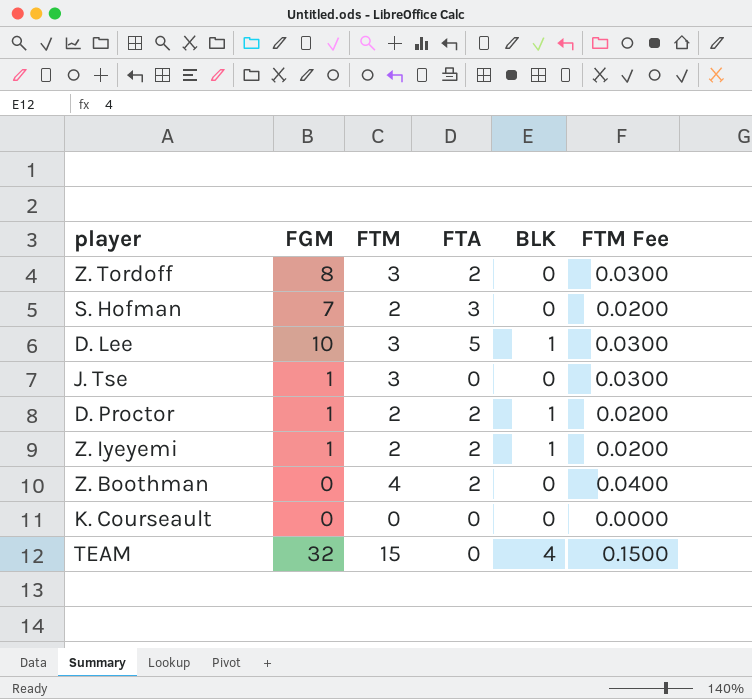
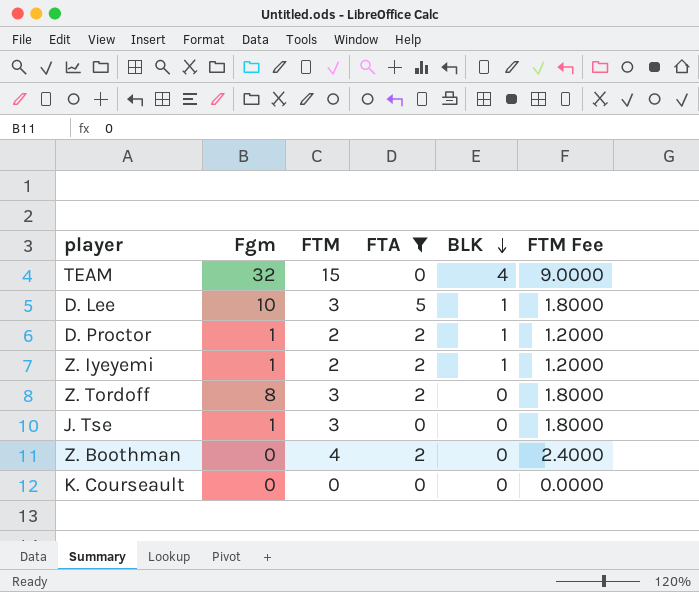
filter: none -> FTA != 3
row order: none -> BLK descending
column name: FGM -> Fgm
column FTM Fee | formula: [FTM] * 0.01 -> [FTM] * 0.6

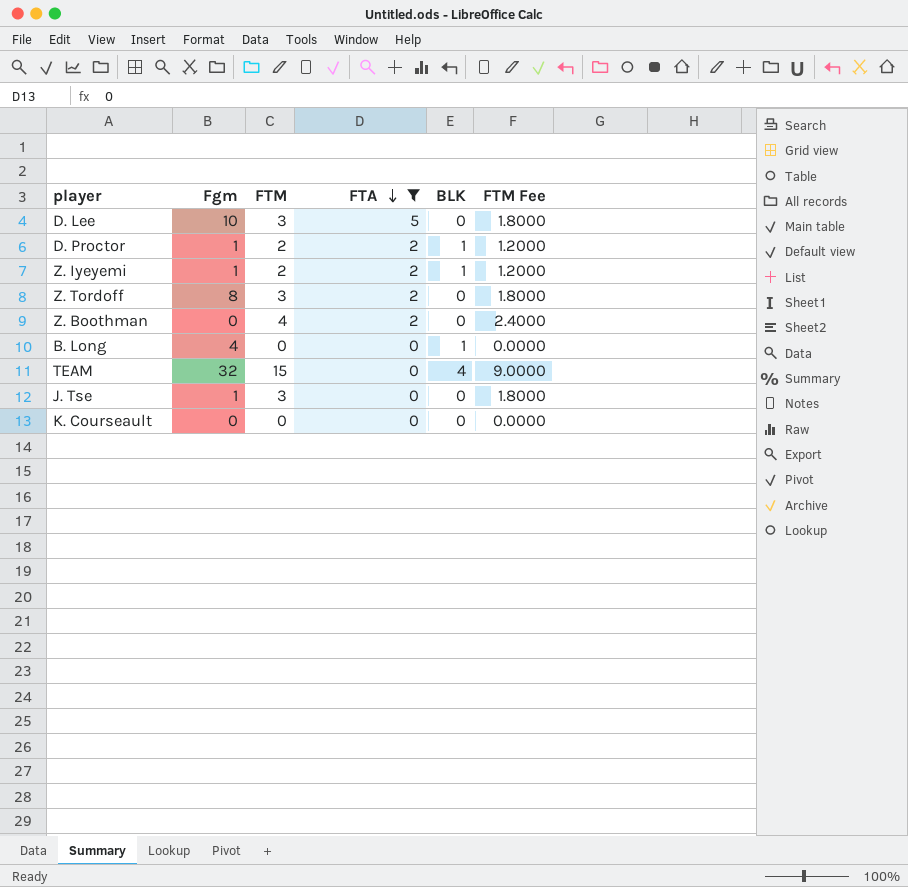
row order: BLK descending -> FTA descending
D. Lee | BLK: 1 -> 0
row B. Long: none -> 4 | 0 | 0 | 1 | 0.0000

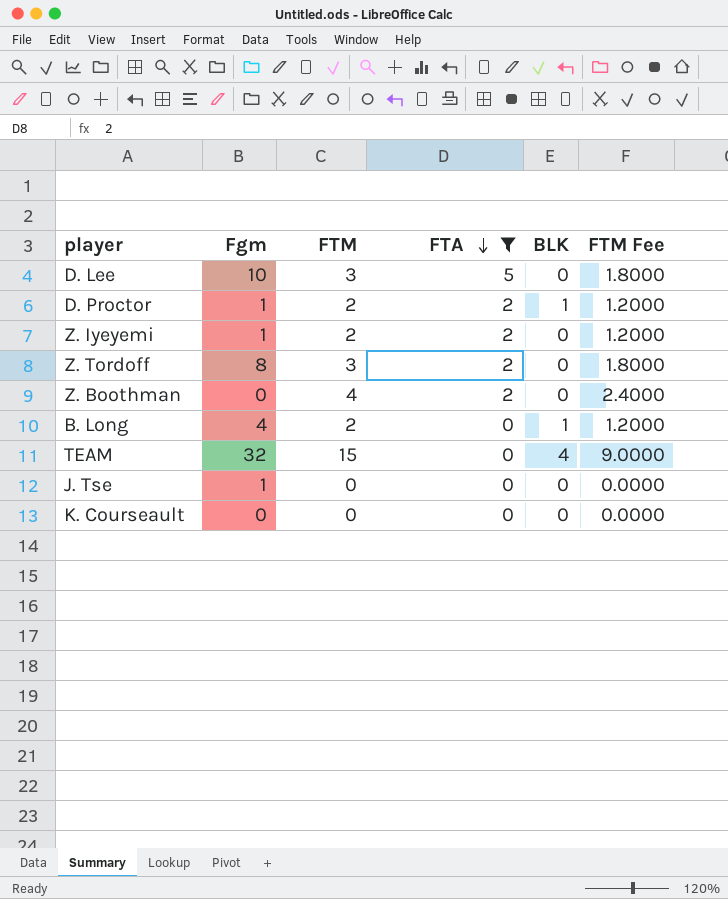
Z. Iyeyemi | BLK: 1 -> 0
B. Long | FTM: 0 -> 2
B. Long | FTM Fee: 0.0000 -> 1.2000
J. Tse | FTM: 3 -> 0
J. Tse | FTM Fee: 1.8000 -> 0.0000

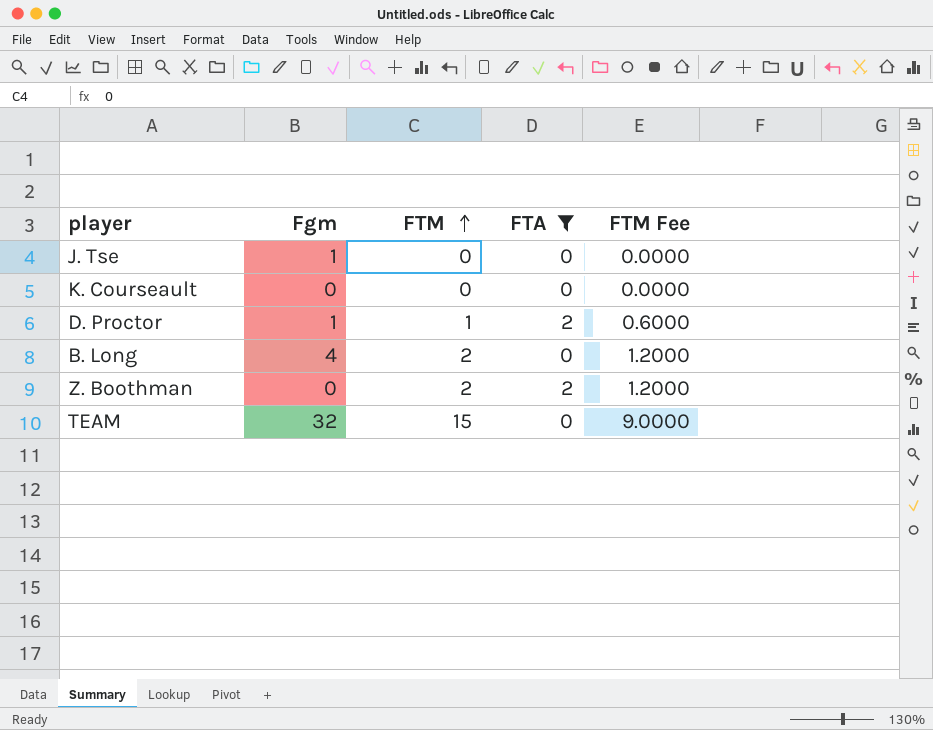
row order: FTA descending -> FTM ascending
column BLK | position: 5 -> none
row D. Lee: 10 | 3 | 5 | 0 | 1.8000 -> none
row Z. Iyeyemi: 1 | 2 | 2 | 0 | 1.2000 -> none
row Z. Tordoff: 8 | 3 | 2 | 0 | 1.8000 -> none
D. Proctor | FTM: 2 -> 1
D. Proctor | FTM Fee: 1.2000 -> 0.6000
Z. Boothman | FTM: 4 -> 2
Z. Boothman | FTM Fee: 2.4000 -> 1.2000

